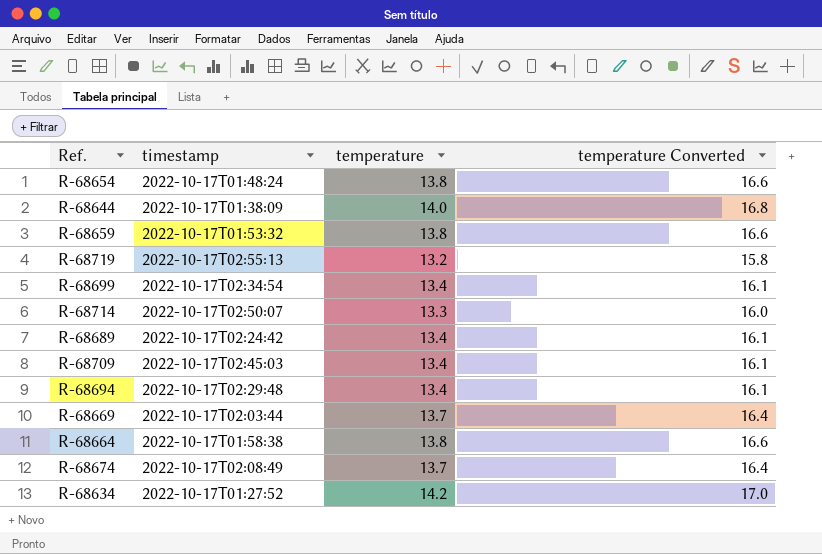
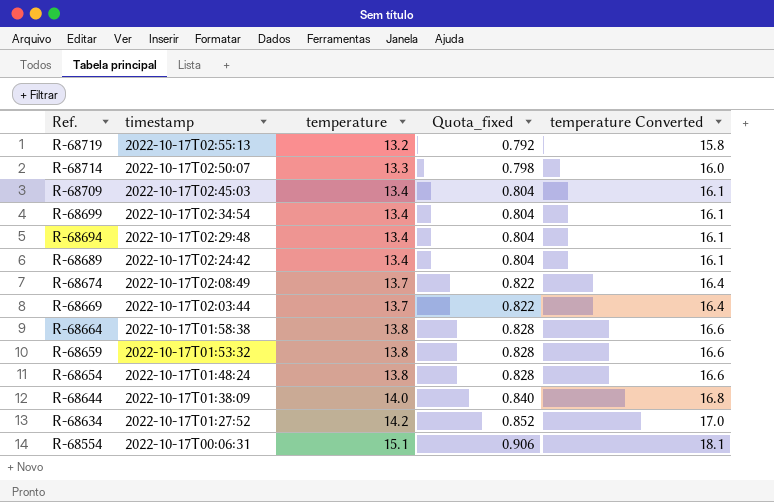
row order: none -> Ref. descending
column Quota_fixed | formula: none -> [temperature] * 0.06
row R-68554: none -> 2022-10-17T00:06:31 | 15.1 | 0.906 | 18.1

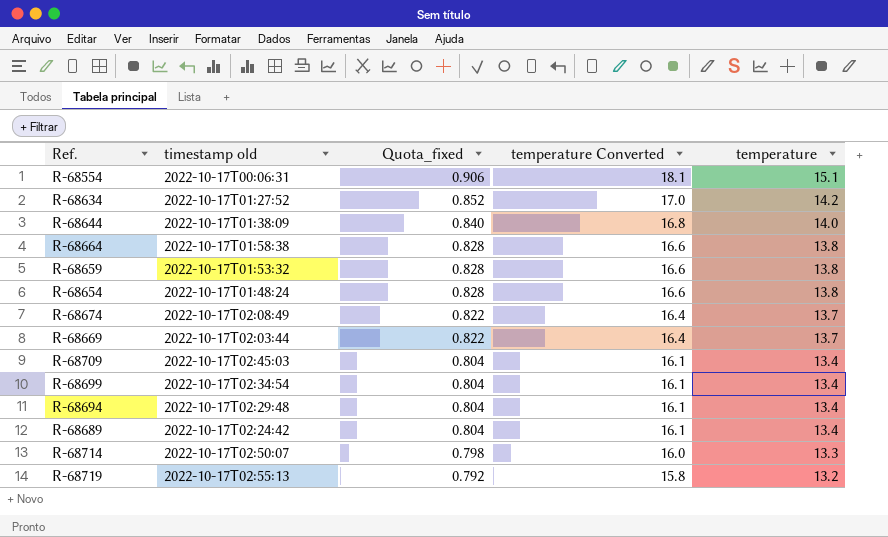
row order: Ref. descending -> Quota_fixed descending
column name: timestamp -> timestamp old
column temperature | position: 3 -> 5

